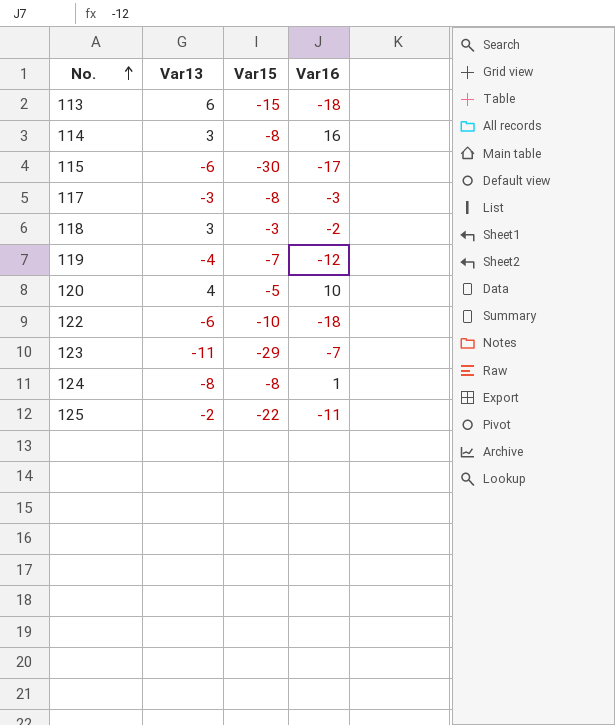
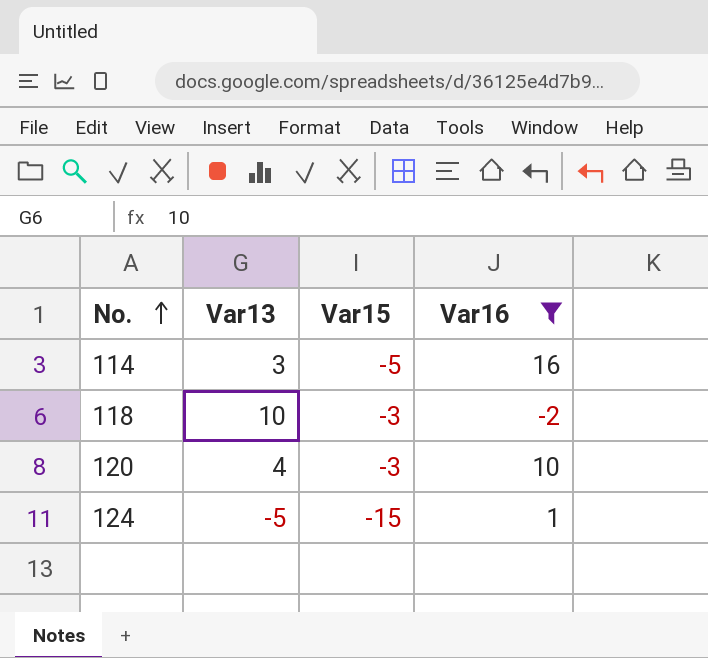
filter: none -> Var16 >= -2
114 | Var15: -8 -> -5
118 | Var13: 3 -> 10
120 | Var15: -5 -> -3
124 | Var13: -8 -> -5
124 | Var15: -8 -> -15

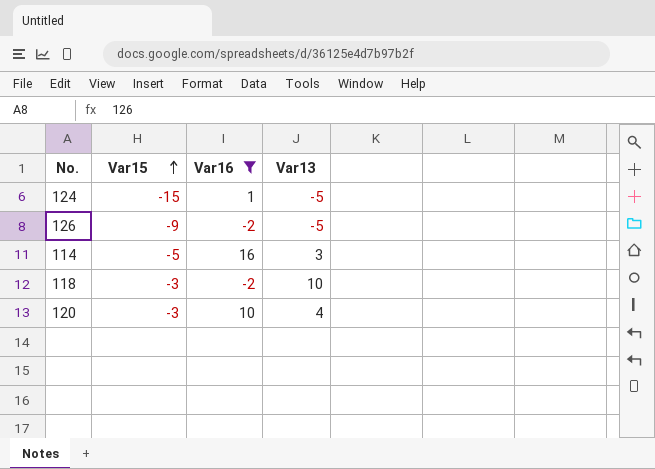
row order: No. ascending -> Var15 ascending
column Var13 | position: 2 -> 4
row 126: none -> -9 | -2 | -5

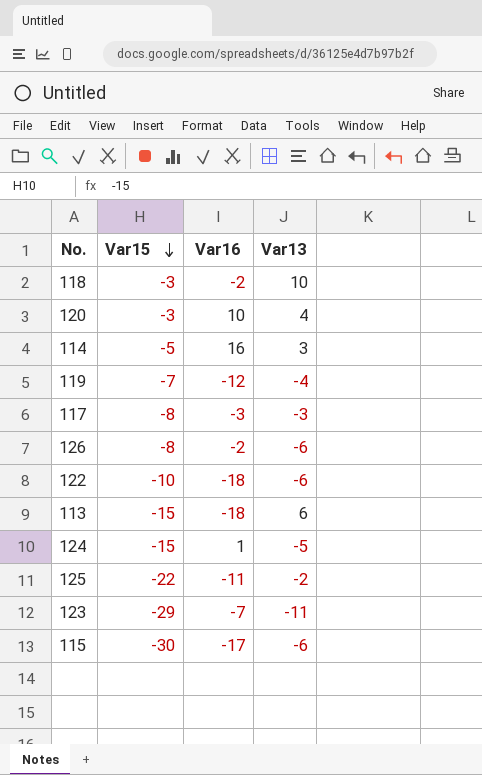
filter: Var16 >= -2 -> none
row order: Var15 ascending -> Var15 descending
126 | Var15: -9 -> -8
126 | Var13: -5 -> -6

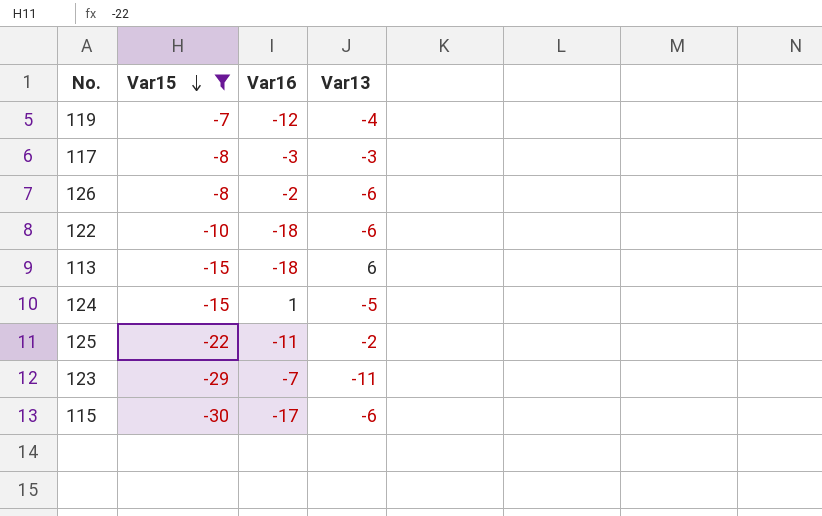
filter: none -> Var15 <= -7

